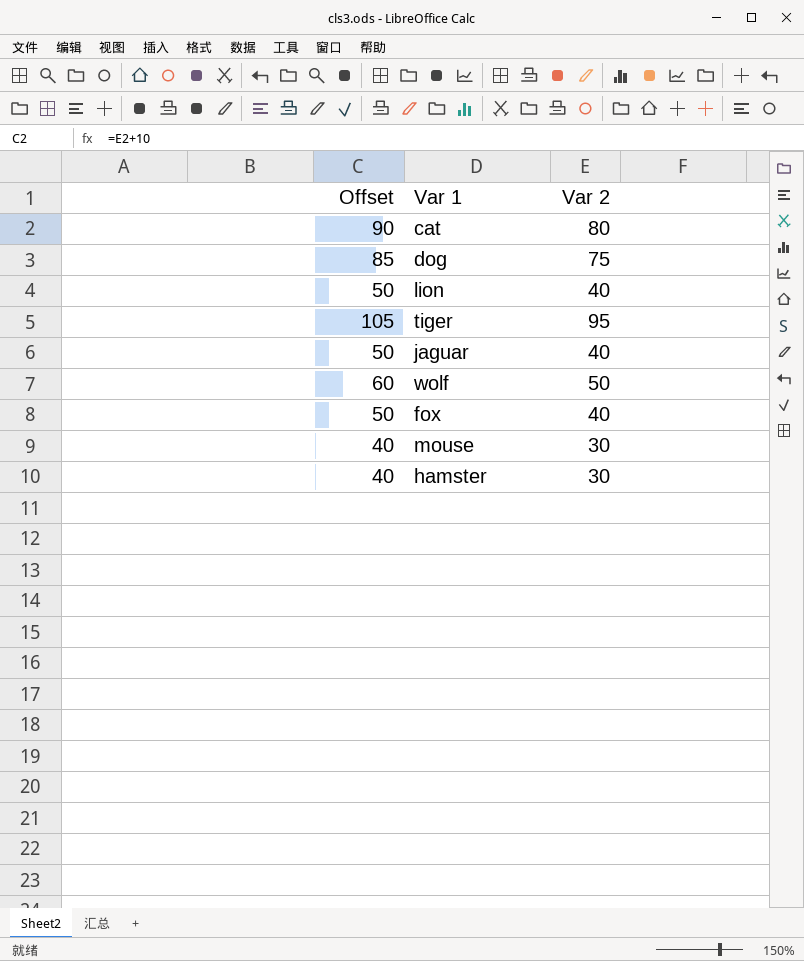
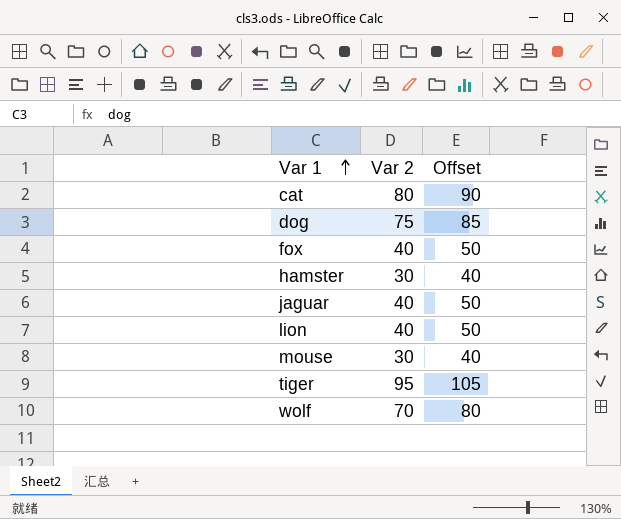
row order: none -> Var 1 ascending
column Offset | position: 1 -> 3
wolf | Var 2: 50 -> 70
wolf | Offset: 60 -> 80

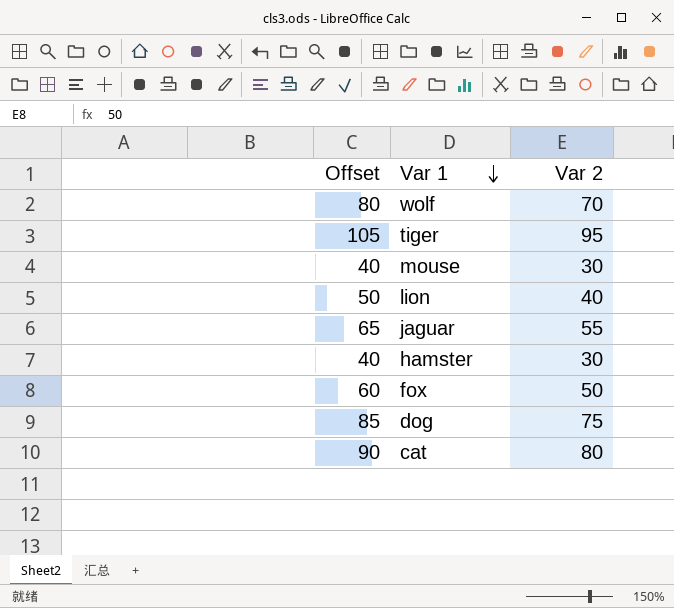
row order: Var 1 ascending -> Var 1 descending
column Offset | position: 3 -> 1
jaguar | Offset: 50 -> 65
jaguar | Var 2: 40 -> 55
fox | Offset: 50 -> 60
fox | Var 2: 40 -> 50

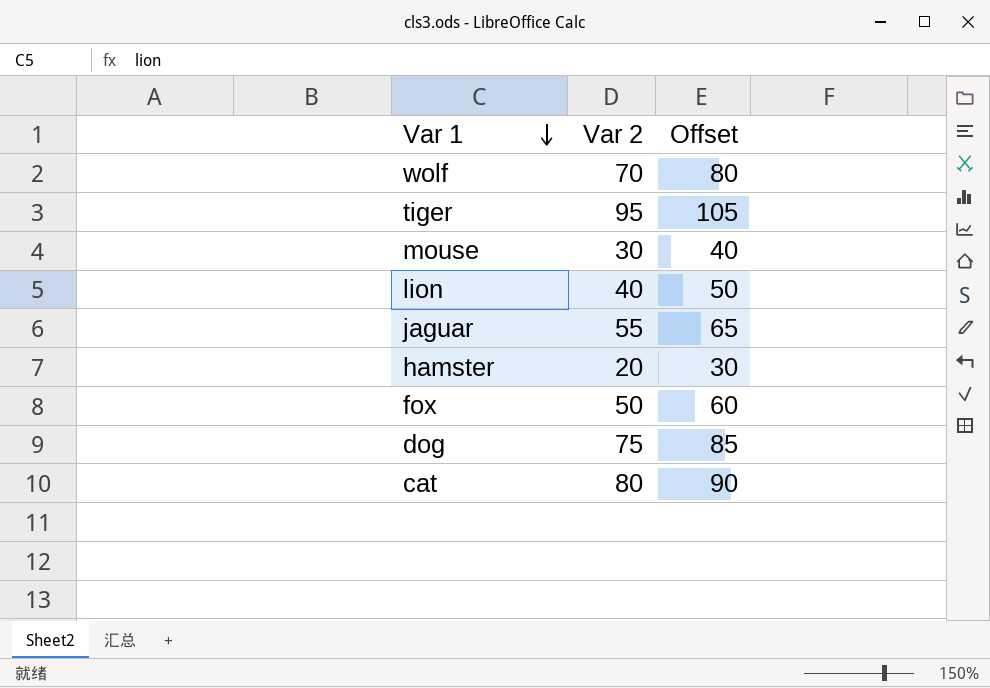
column Offset | position: 1 -> 3
hamster | Var 2: 30 -> 20
hamster | Offset: 40 -> 30

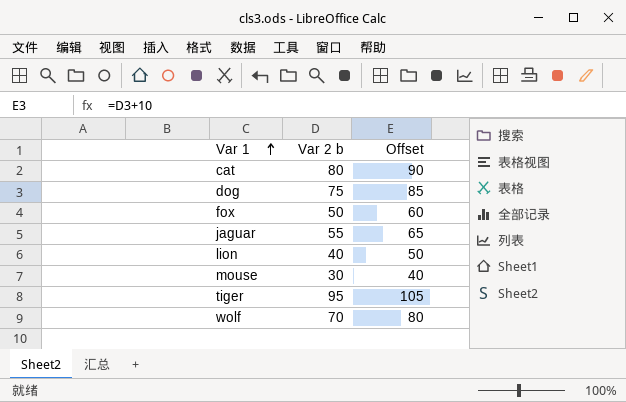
row order: Var 1 descending -> Var 1 ascending
column name: Var 2 -> Var 2 b
row hamster: 20 | 30 -> none

